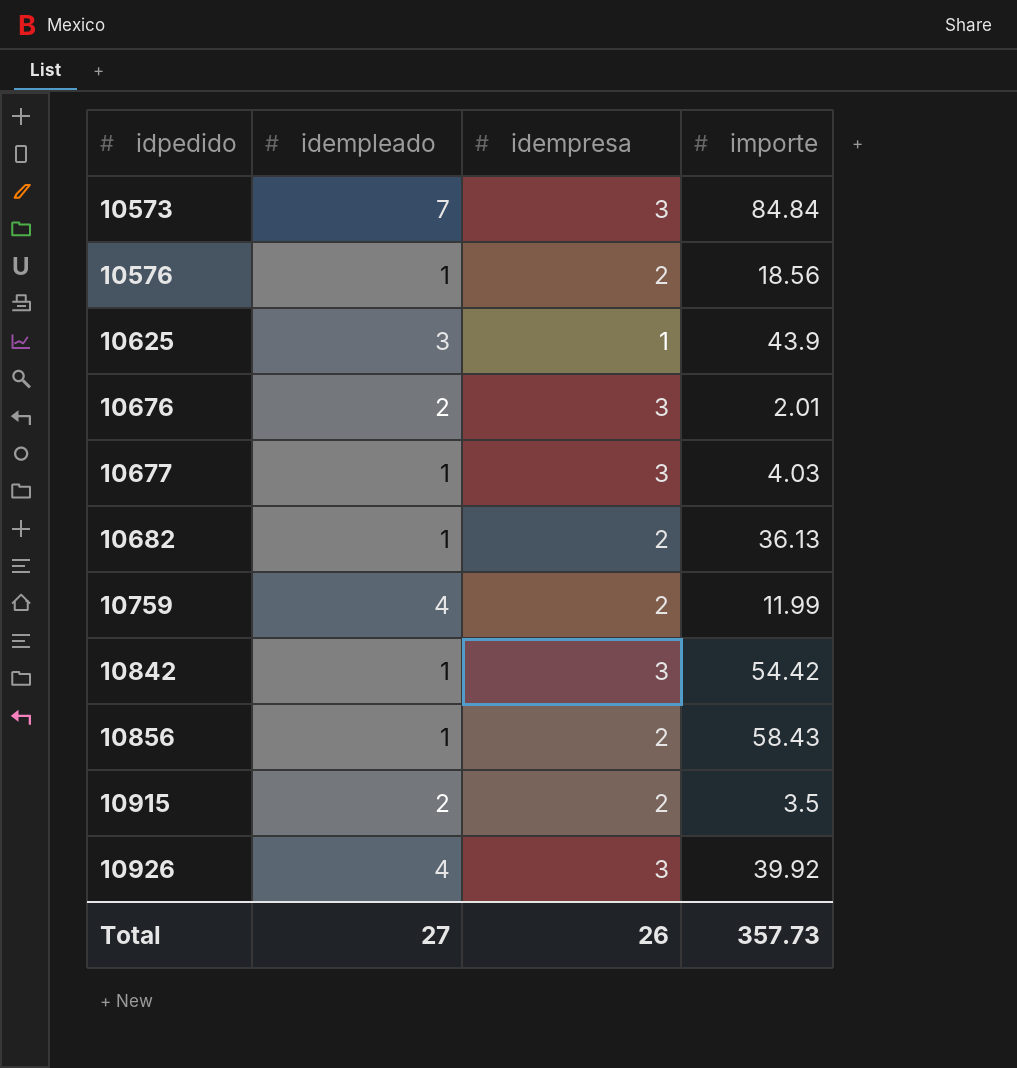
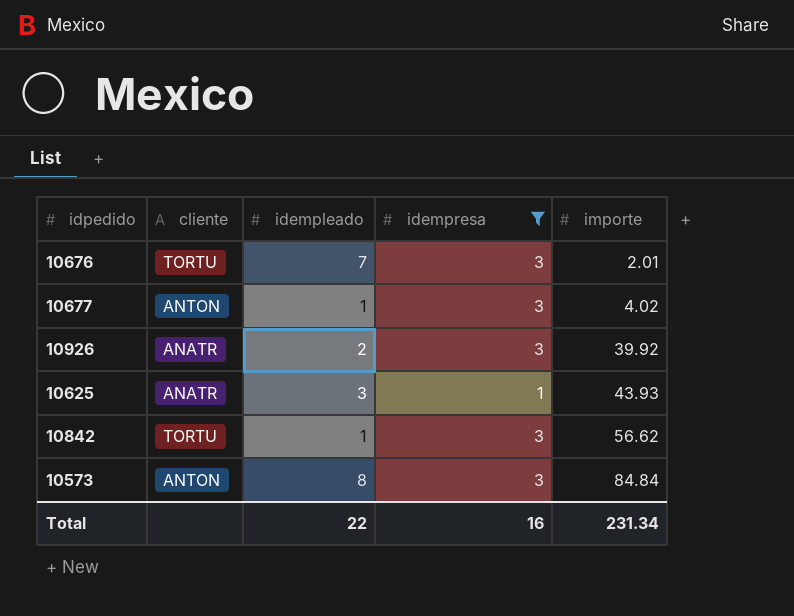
filter: none -> idempresa != 2
row order: idpedido ascending -> importe ascending
column cliente | position: none -> 2
10676 | idempleado: 2 -> 7
10677 | importe: 4.03 -> 4.02
10926 | idempleado: 4 -> 2
10625 | importe: 43.9 -> 43.93
10842 | importe: 54.42 -> 56.62
10573 | idempleado: 7 -> 8
Total | idempleado: 27 -> 22
Total | idempresa: 26 -> 16
Total | importe: 357.73 -> 231.34

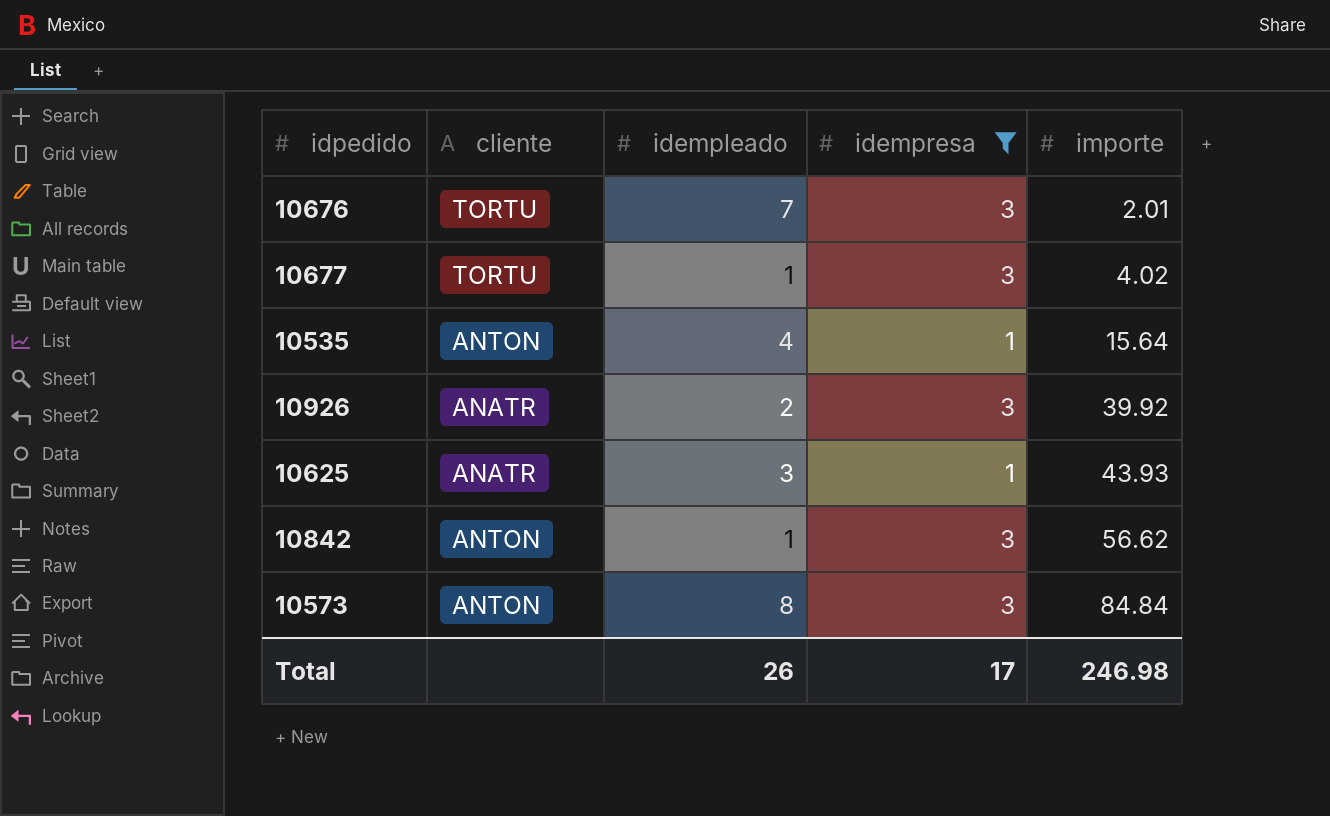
10677 | cliente: ANTON -> TORTU
row 10535: none -> ANTON | 4 | 1 | 15.64
10842 | cliente: TORTU -> ANTON
Total | idempleado: 22 -> 26
Total | idempresa: 16 -> 17
Total | importe: 231.34 -> 246.98

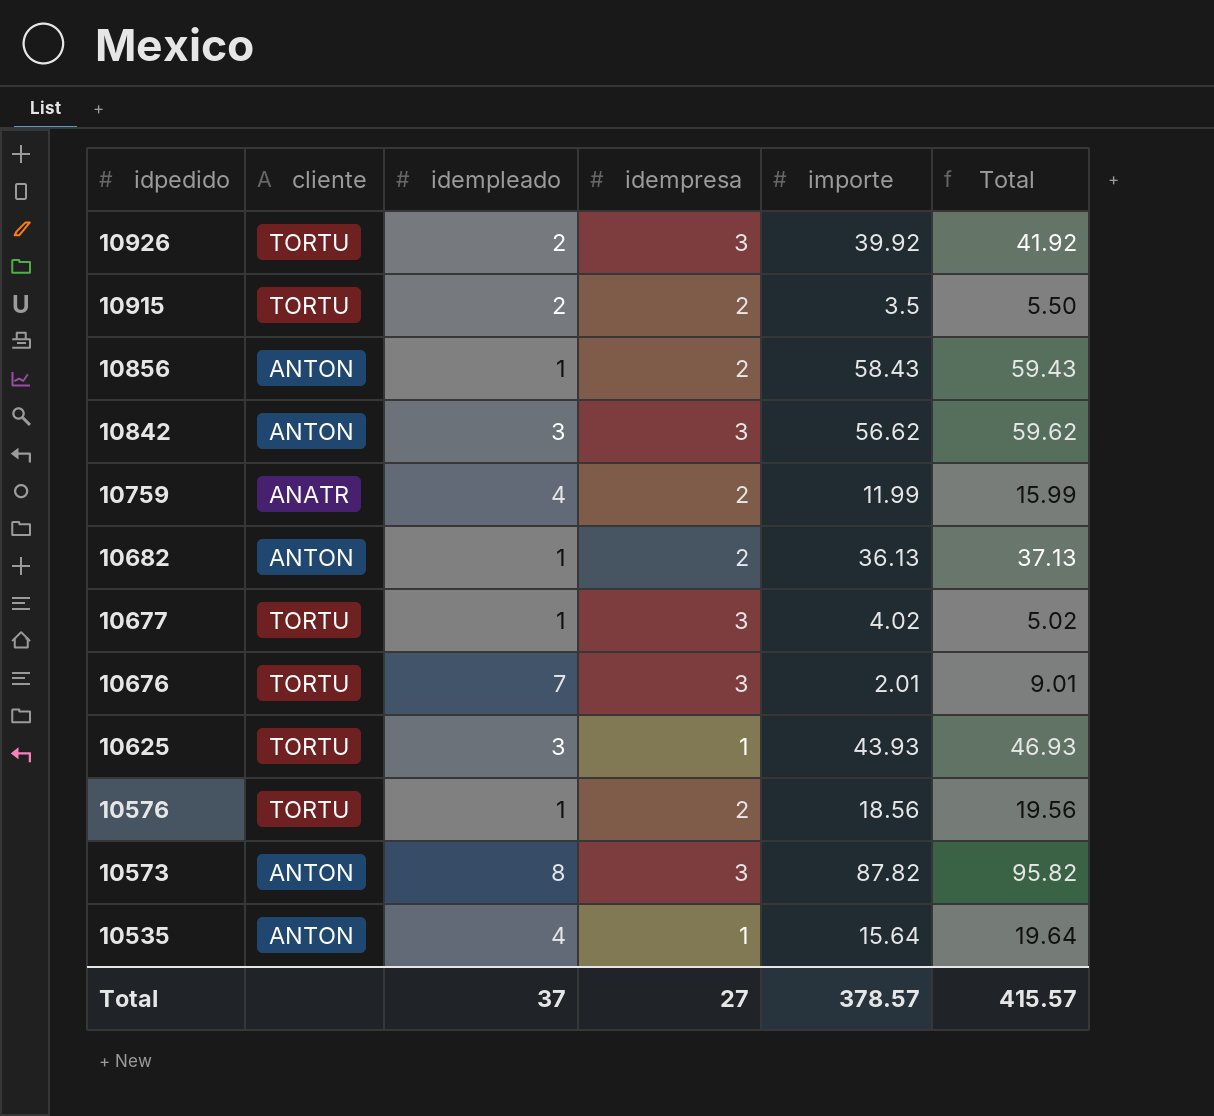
filter: idempresa != 2 -> none
row order: importe ascending -> idpedido descending
column Total | formula: none -> [idempleado] + [importe]
10926 | cliente: ANATR -> TORTU
10842 | idempleado: 1 -> 3
10625 | cliente: ANATR -> TORTU
10573 | importe: 84.84 -> 87.82
Total | idempleado: 26 -> 37
Total | idempresa: 17 -> 27
Total | importe: 246.98 -> 378.57

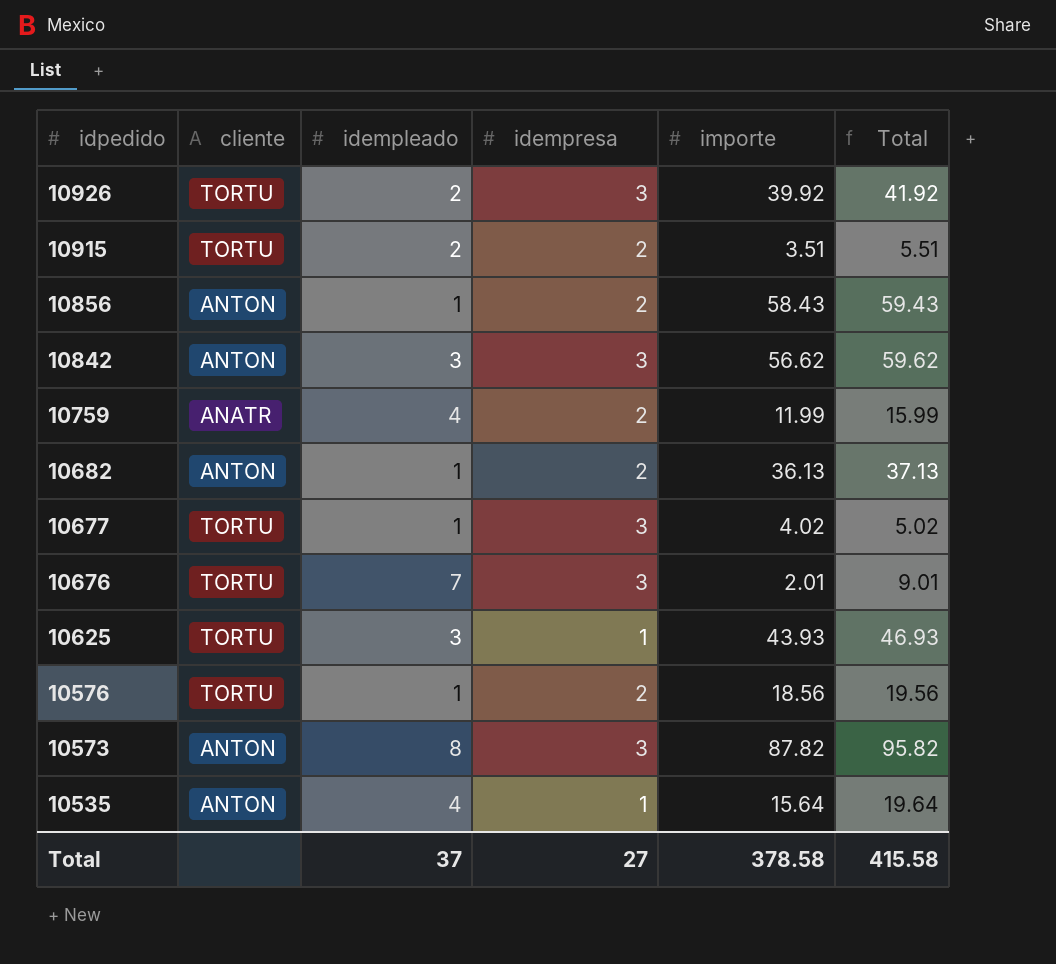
10915 | importe: 3.5 -> 3.51
10915 | Total: 5.50 -> 5.51
Total | importe: 378.57 -> 378.58
Total | Total: 415.57 -> 415.58

